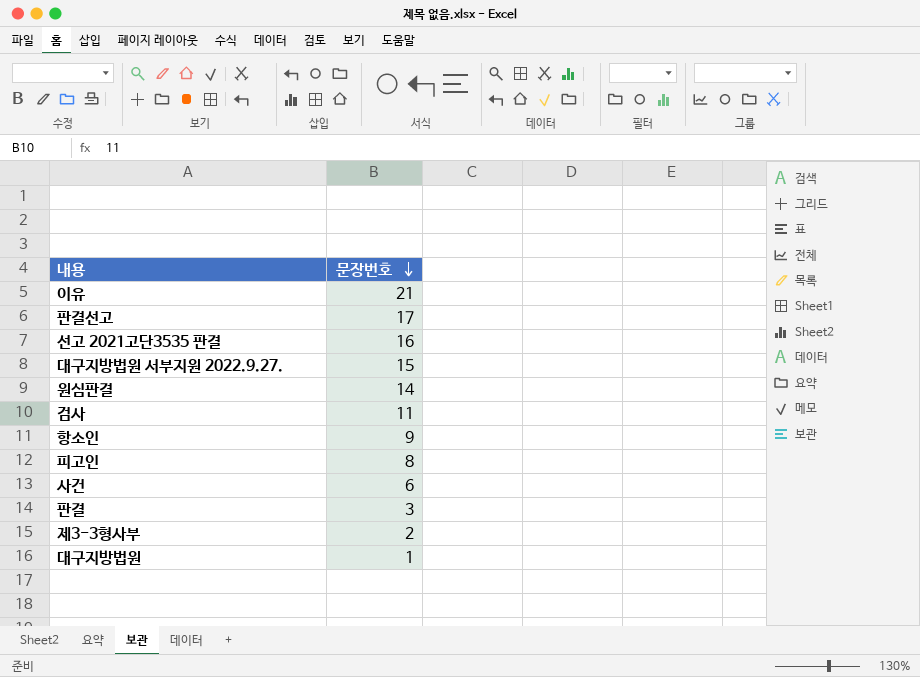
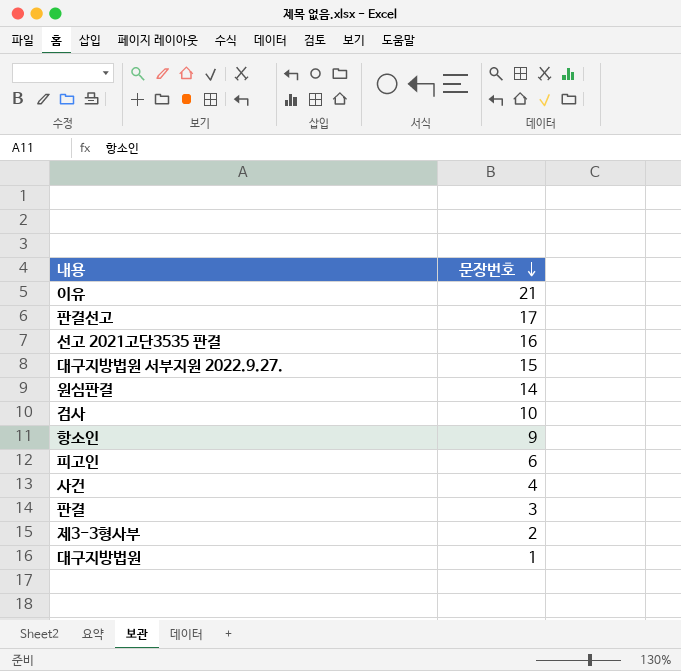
검사 | 문장번호: 11 -> 10
피고인 | 문장번호: 8 -> 6
사건 | 문장번호: 6 -> 4

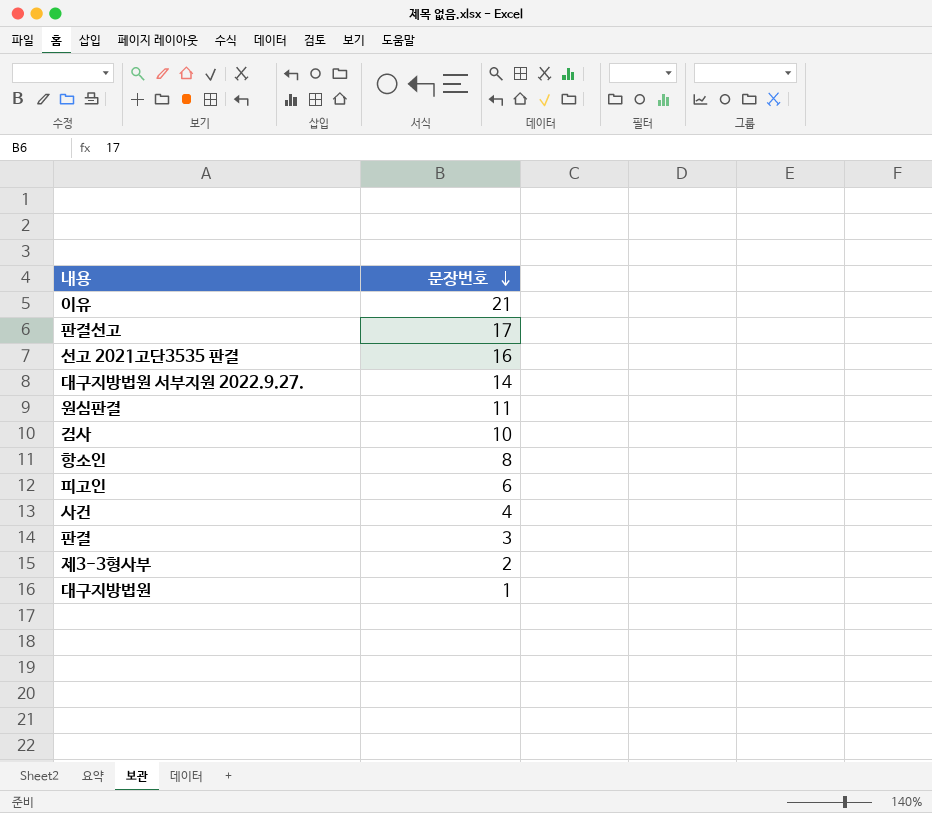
대구지방법원 서부지원 2022.9.27. | 문장번호: 15 -> 14
원심판결 | 문장번호: 14 -> 11
항소인 | 문장번호: 9 -> 8

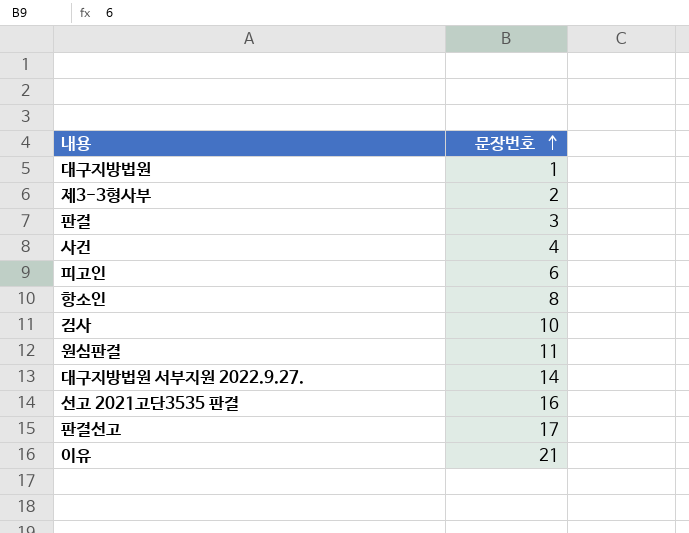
row order: 문장번호 descending -> 문장번호 ascending

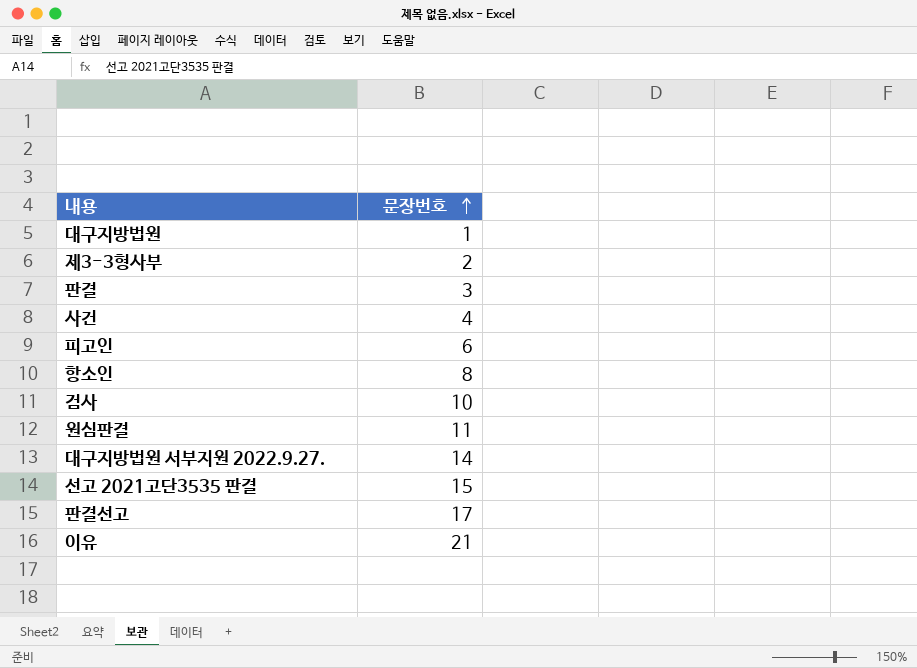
선고 2021고단3535 판결 | 문장번호: 16 -> 15

